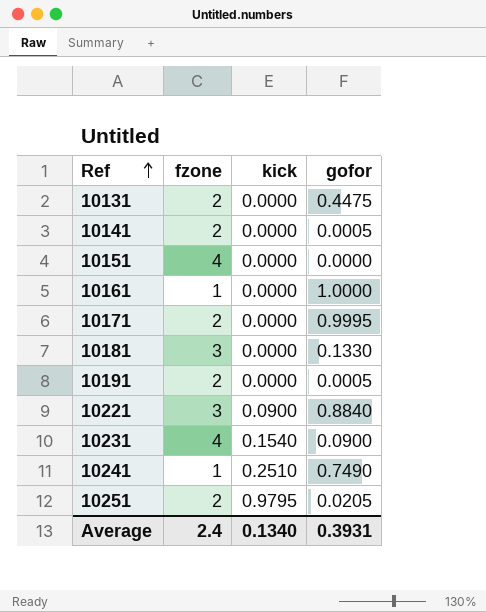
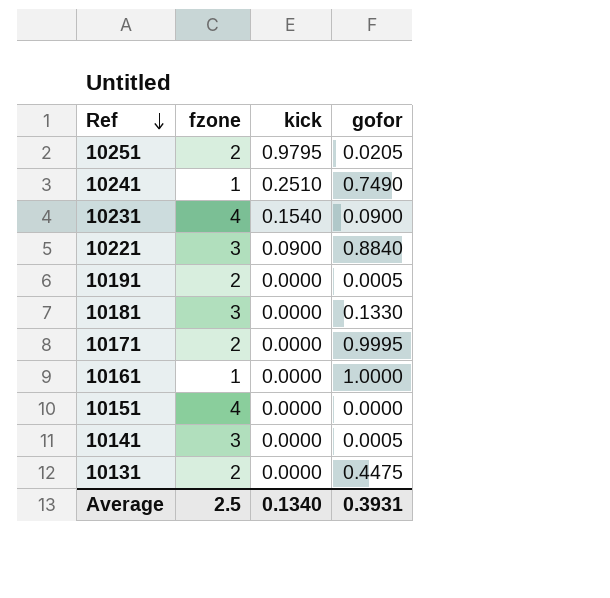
row order: Ref ascending -> Ref descending
10141 | fzone: 2 -> 3
Average | fzone: 2.4 -> 2.5

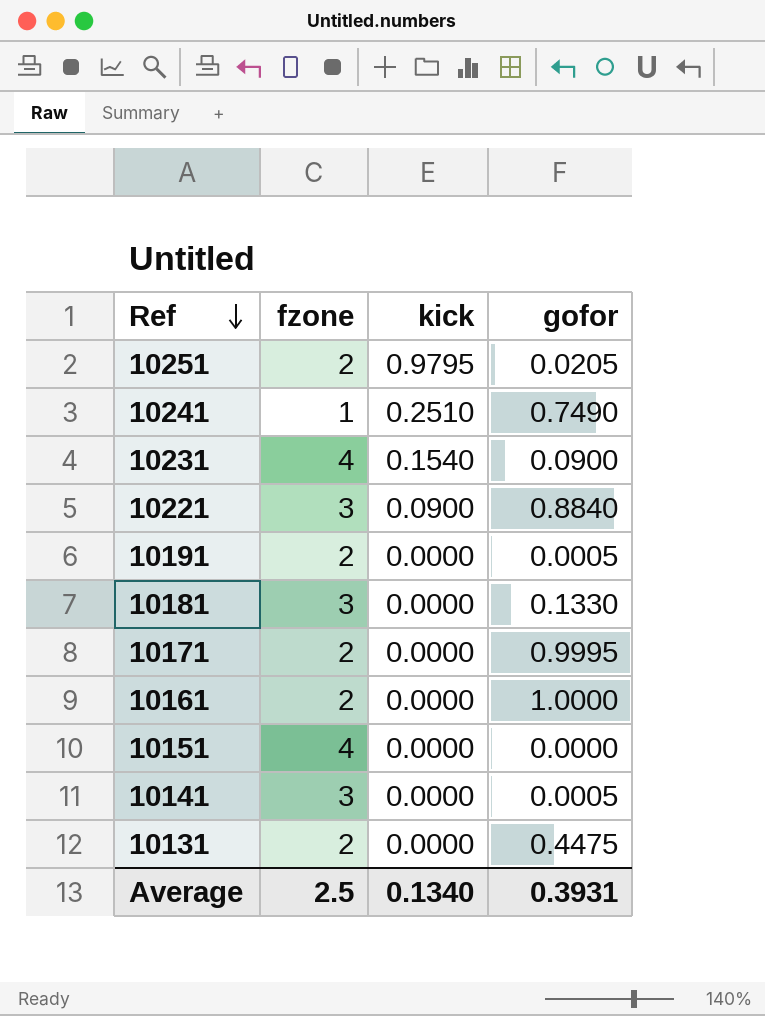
10161 | fzone: 1 -> 2

